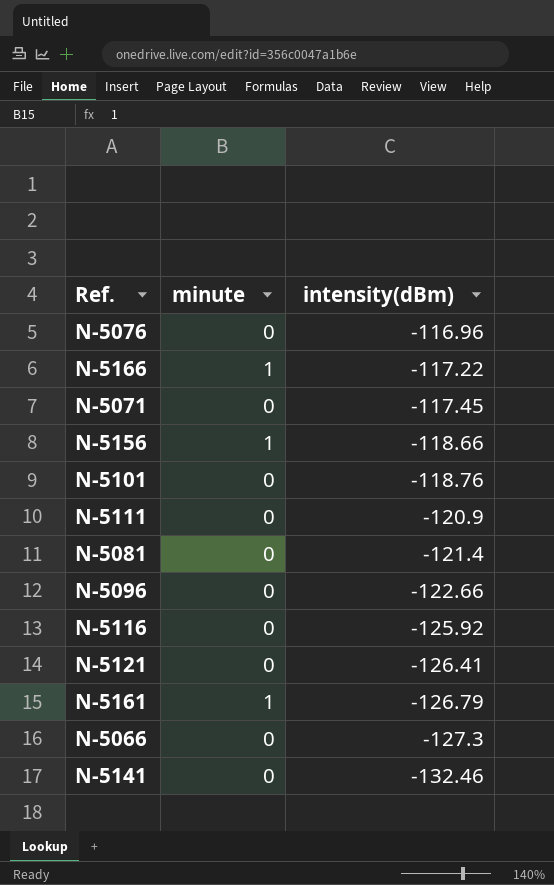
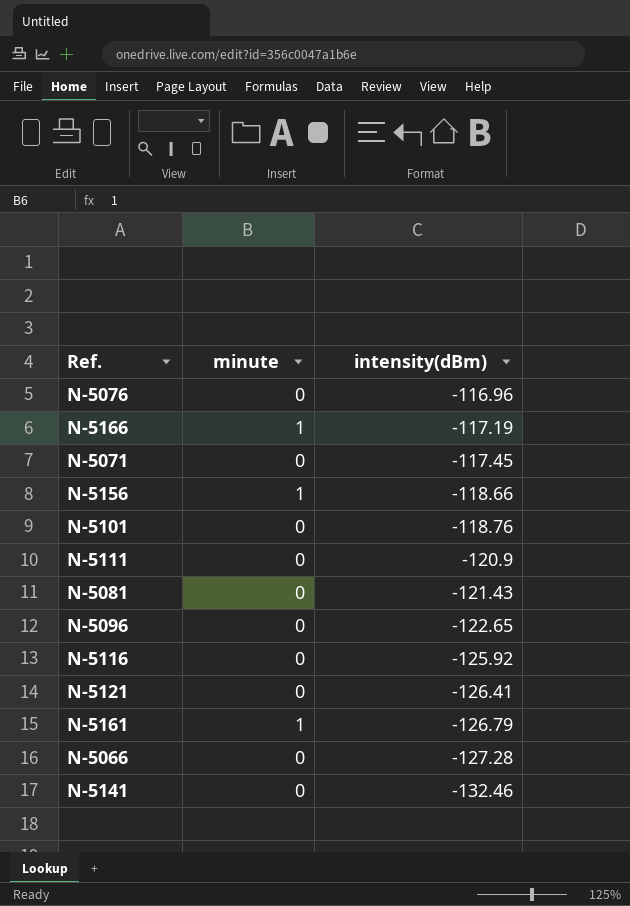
N-5166 | intensity(dBm): -117.22 -> -117.19
N-5081 | intensity(dBm): -121.4 -> -121.43
N-5096 | intensity(dBm): -122.66 -> -122.65
N-5066 | intensity(dBm): -127.3 -> -127.28

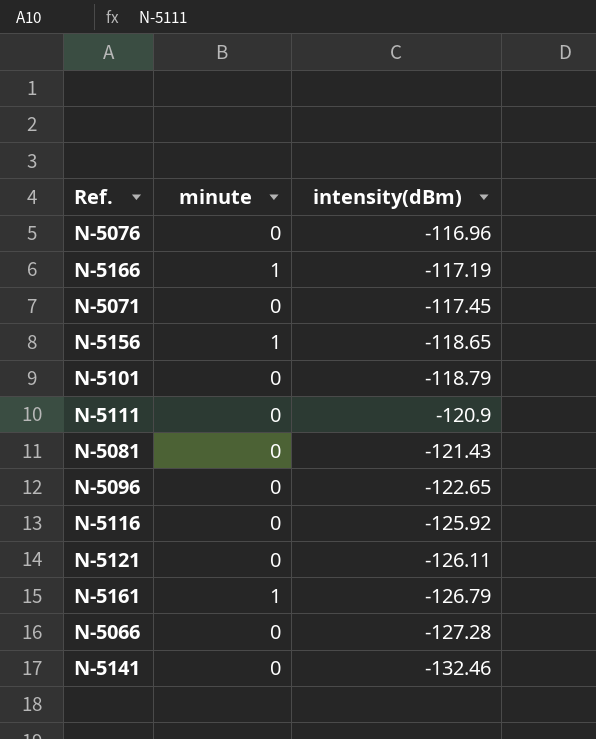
N-5156 | intensity(dBm): -118.66 -> -118.65
N-5101 | intensity(dBm): -118.76 -> -118.79
N-5121 | intensity(dBm): -126.41 -> -126.11

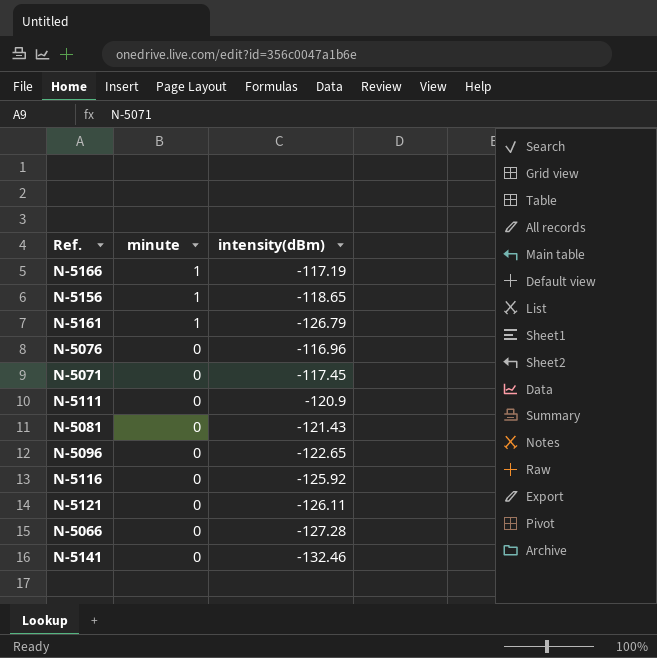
row order: intensity(dBm) descending -> minute descending
row N-5101: 0 | -118.79 -> none

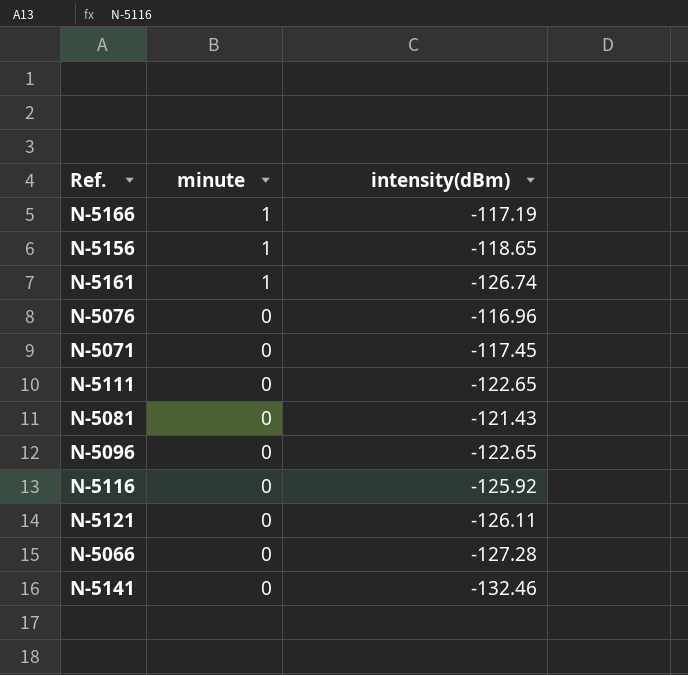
N-5161 | intensity(dBm): -126.79 -> -126.74
N-5111 | intensity(dBm): -120.9 -> -122.65

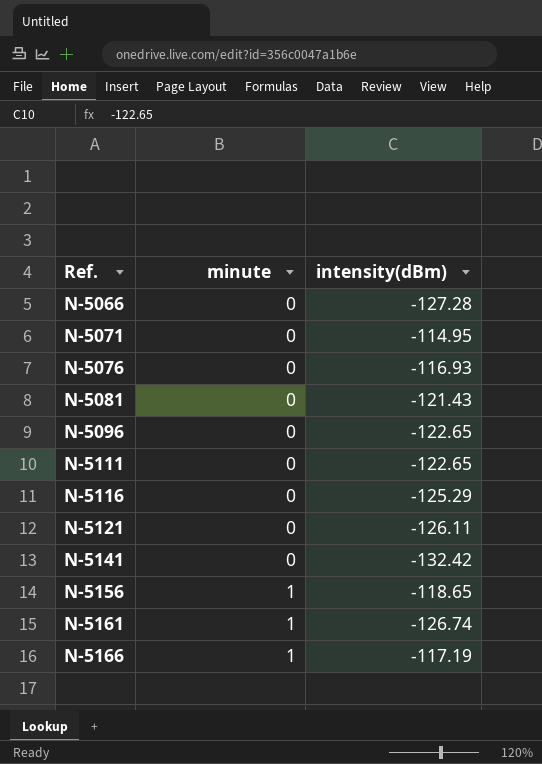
row order: minute descending -> Ref. ascending
N-5071 | intensity(dBm): -117.45 -> -114.95
N-5076 | intensity(dBm): -116.96 -> -116.93
N-5116 | intensity(dBm): -125.92 -> -125.29
N-5141 | intensity(dBm): -132.46 -> -132.42

